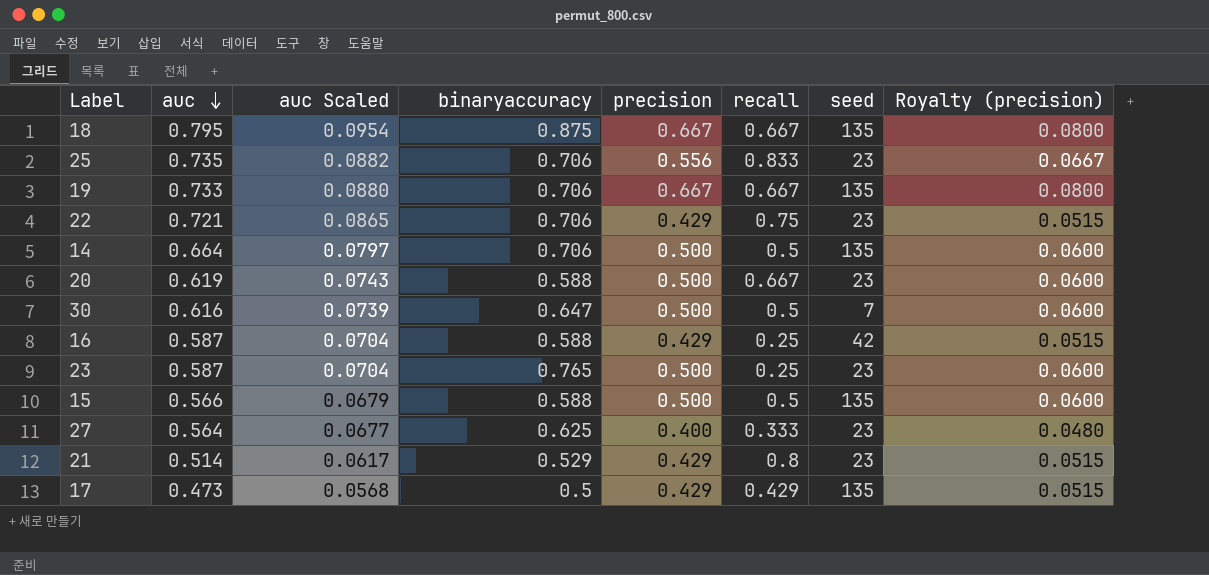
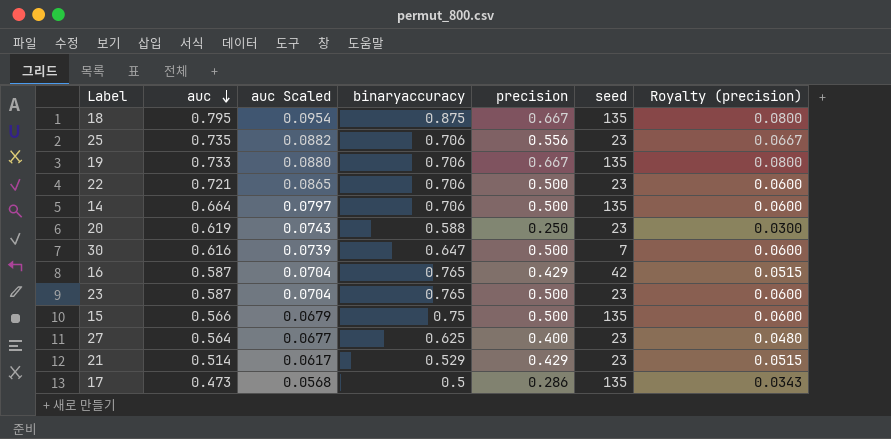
column recall | position: 6 -> none
22 | precision: 0.429 -> 0.500
22 | Royalty (precision): 0.0515 -> 0.0600
20 | precision: 0.500 -> 0.250
20 | Royalty (precision): 0.0600 -> 0.0300
16 | binaryaccuracy: 0.588 -> 0.765
15 | binaryaccuracy: 0.588 -> 0.75
17 | precision: 0.429 -> 0.286
17 | Royalty (precision): 0.0515 -> 0.0343

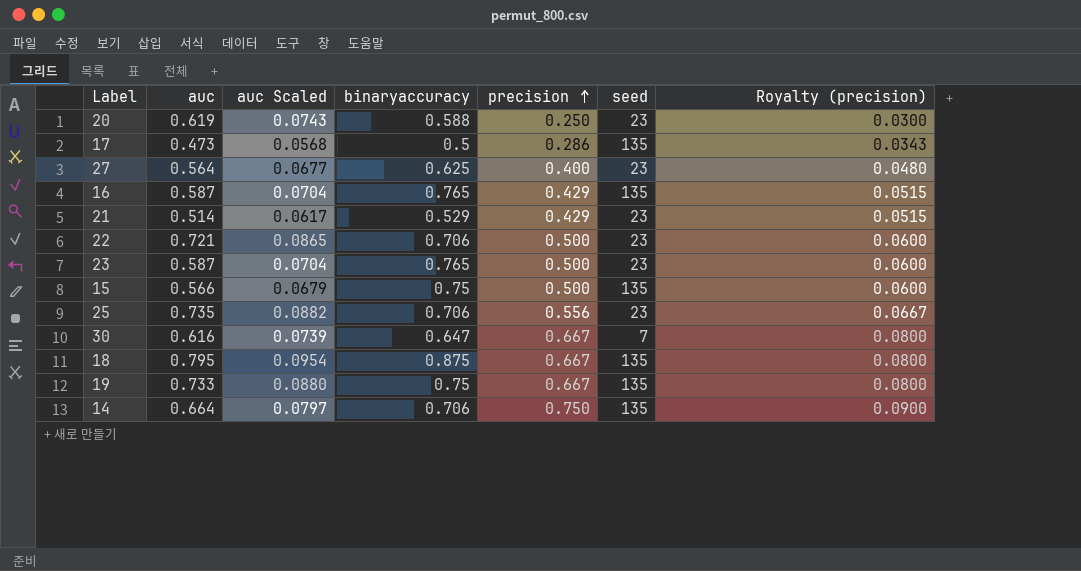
row order: auc descending -> precision ascending
16 | seed: 42 -> 135
30 | precision: 0.500 -> 0.667
30 | Royalty (precision): 0.0600 -> 0.0800
19 | binaryaccuracy: 0.706 -> 0.75
14 | precision: 0.500 -> 0.750
14 | Royalty (precision): 0.0600 -> 0.0900

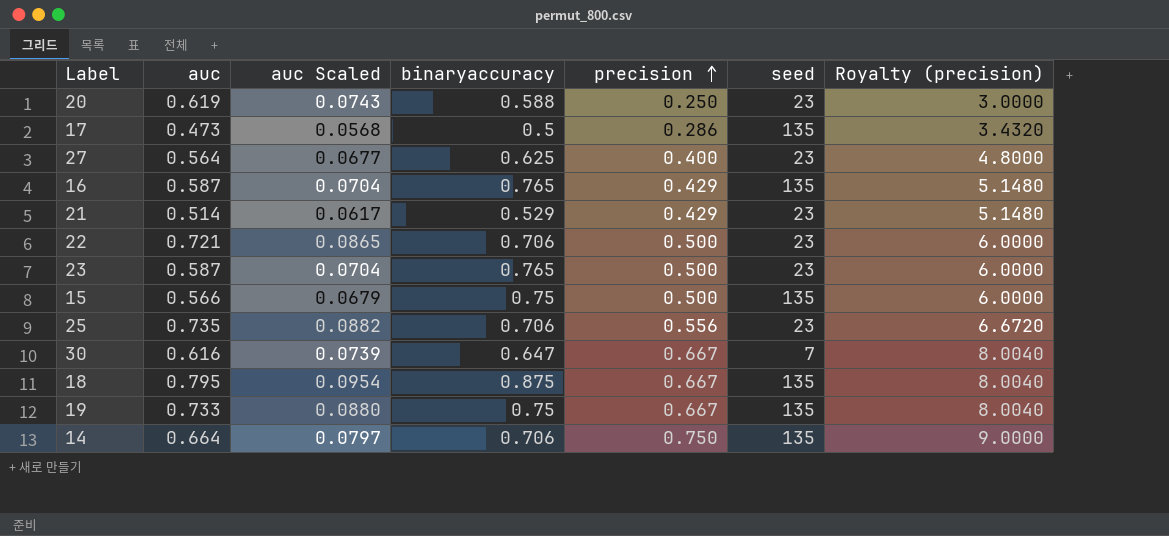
column Royalty (precision) | formula: [precision] * 0.12 -> [precision] * 12

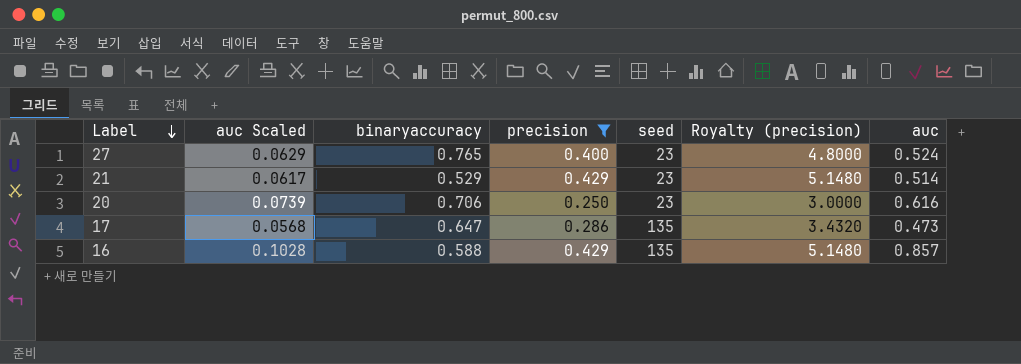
filter: none -> precision <= 0.429
row order: precision ascending -> Label descending
column auc | position: 2 -> 7
27 | auc Scaled: 0.0677 -> 0.0629
27 | binaryaccuracy: 0.625 -> 0.765
27 | auc: 0.564 -> 0.524
20 | auc Scaled: 0.0743 -> 0.0739
20 | binaryaccuracy: 0.588 -> 0.706
20 | auc: 0.619 -> 0.616
17 | binaryaccuracy: 0.5 -> 0.647
16 | auc Scaled: 0.0704 -> 0.1028
16 | binaryaccuracy: 0.765 -> 0.588
16 | auc: 0.587 -> 0.857

